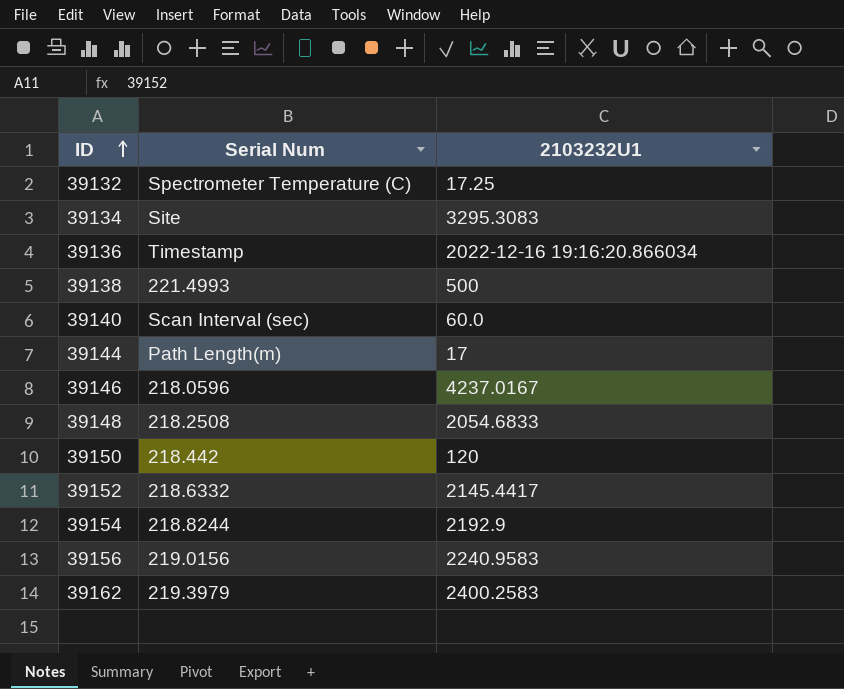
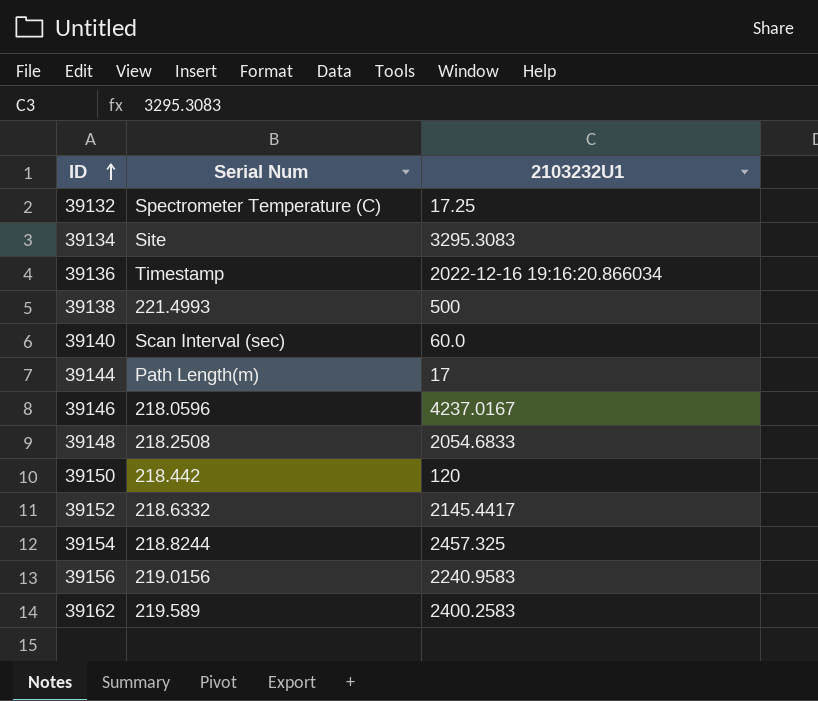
39154 | 2103232U1: 2192.9 -> 2457.325
39162 | Serial Num: 219.3979 -> 219.589

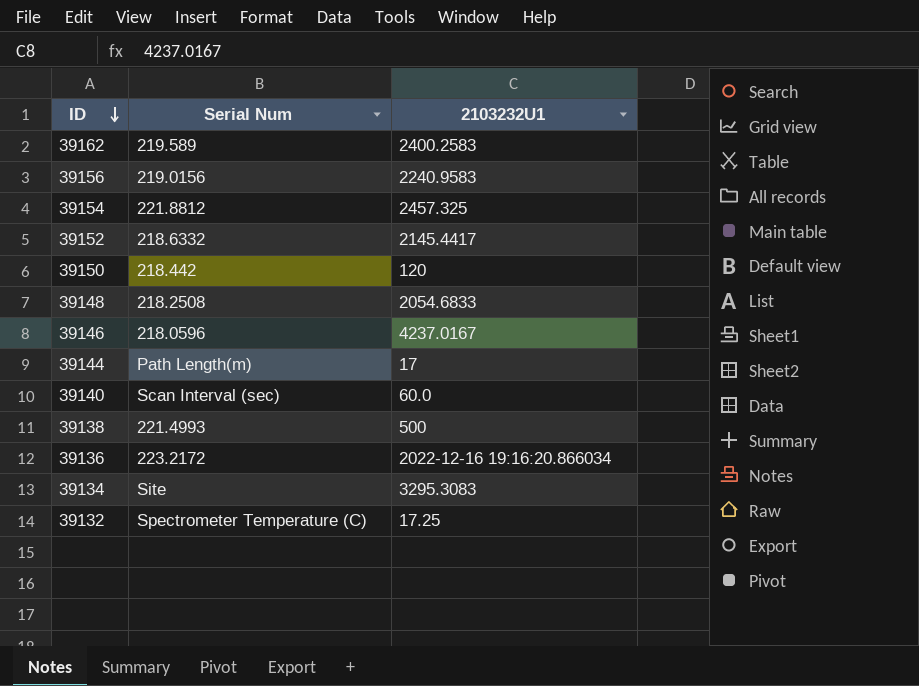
row order: ID ascending -> ID descending
39154 | Serial Num: 218.8244 -> 221.8812
39136 | Serial Num: Timestamp -> 223.2172

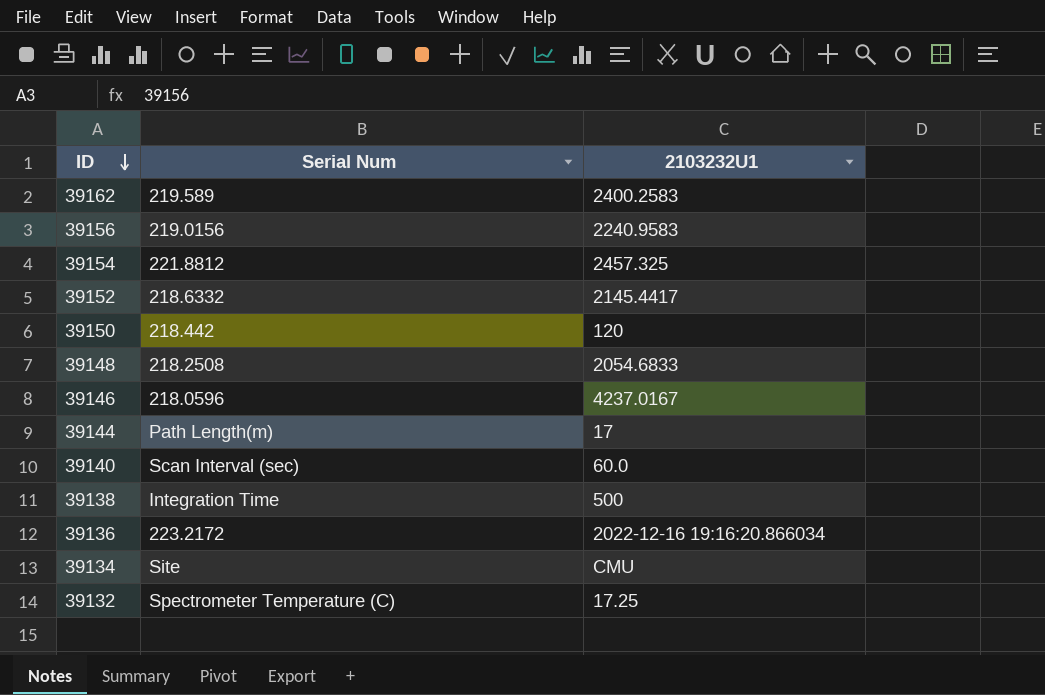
39138 | Serial Num: 221.4993 -> Integration Time
39134 | 2103232U1: 3295.3083 -> CMU

